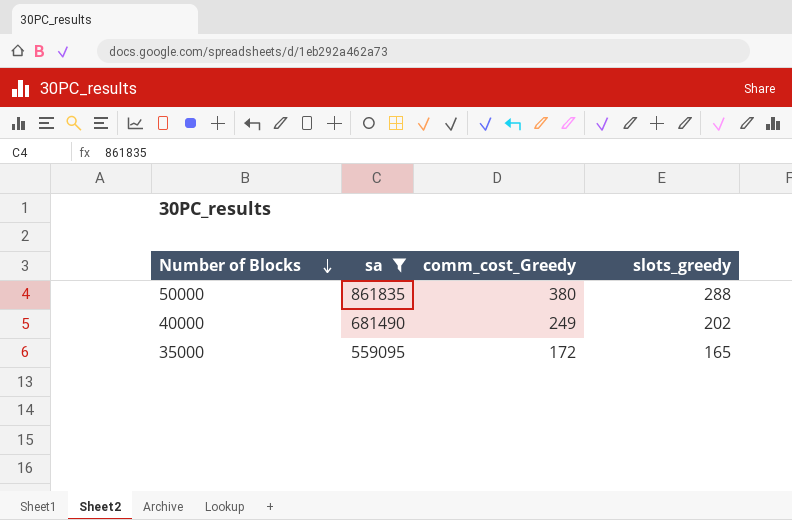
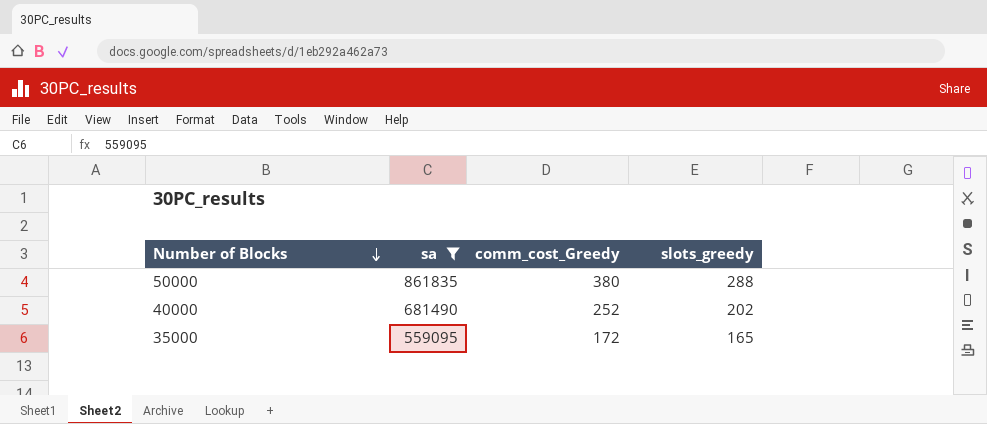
40000 | comm_cost_Greedy: 249 -> 252

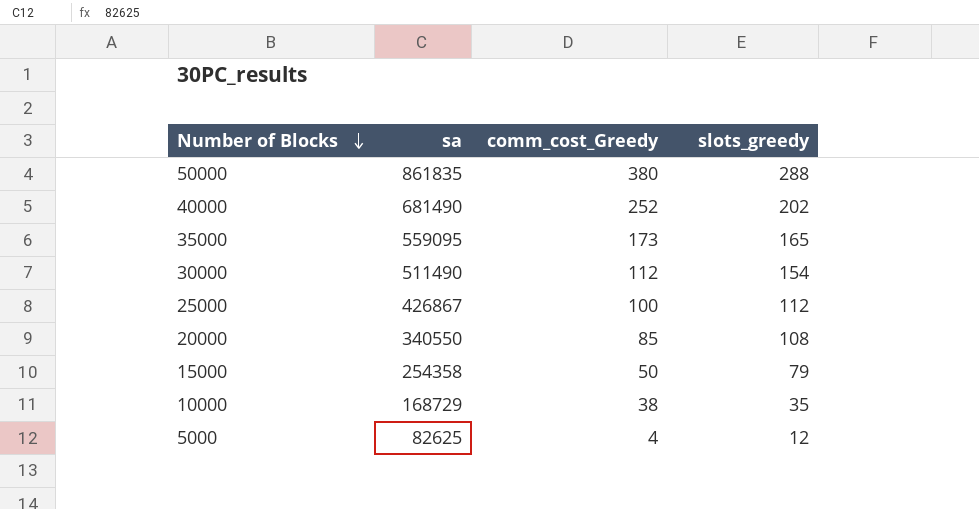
filter: sa >= 559095 -> none
35000 | comm_cost_Greedy: 172 -> 173

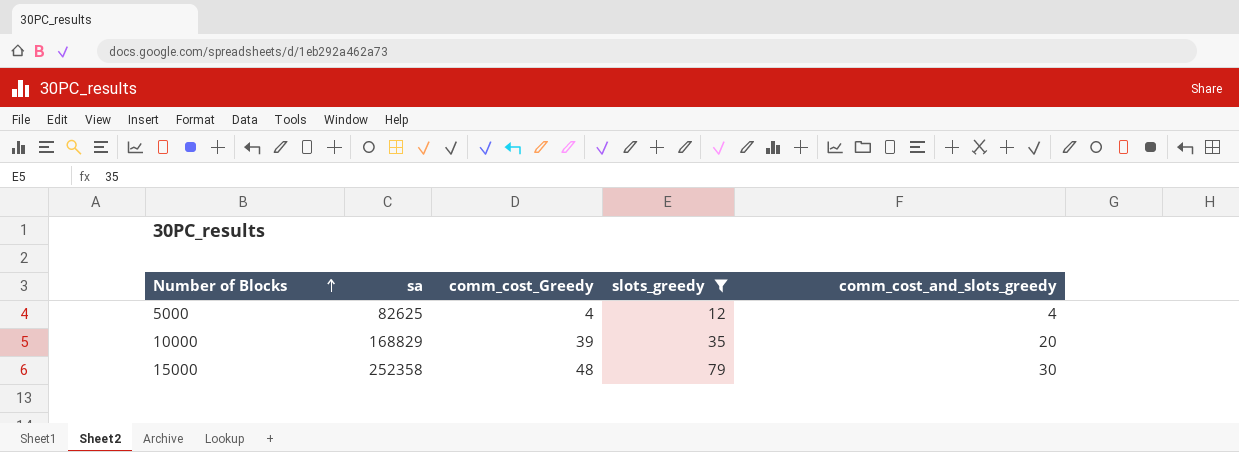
filter: none -> slots_greedy <= 79
row order: Number of Blocks descending -> Number of Blocks ascending
column comm_cost_and_slots_greedy | position: none -> 5
10000 | sa: 168729 -> 168829
10000 | comm_cost_Greedy: 38 -> 39
15000 | sa: 254358 -> 252358
15000 | comm_cost_Greedy: 50 -> 48

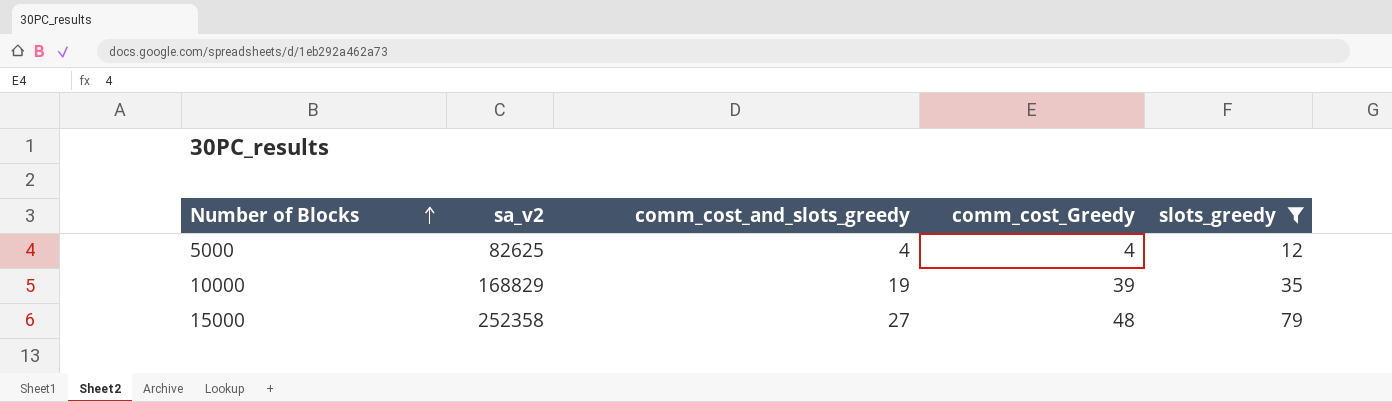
column name: sa -> sa_v2
column comm_cost_and_slots_greedy | position: 5 -> 3
10000 | comm_cost_and_slots_greedy: 20 -> 19
15000 | comm_cost_and_slots_greedy: 30 -> 27

